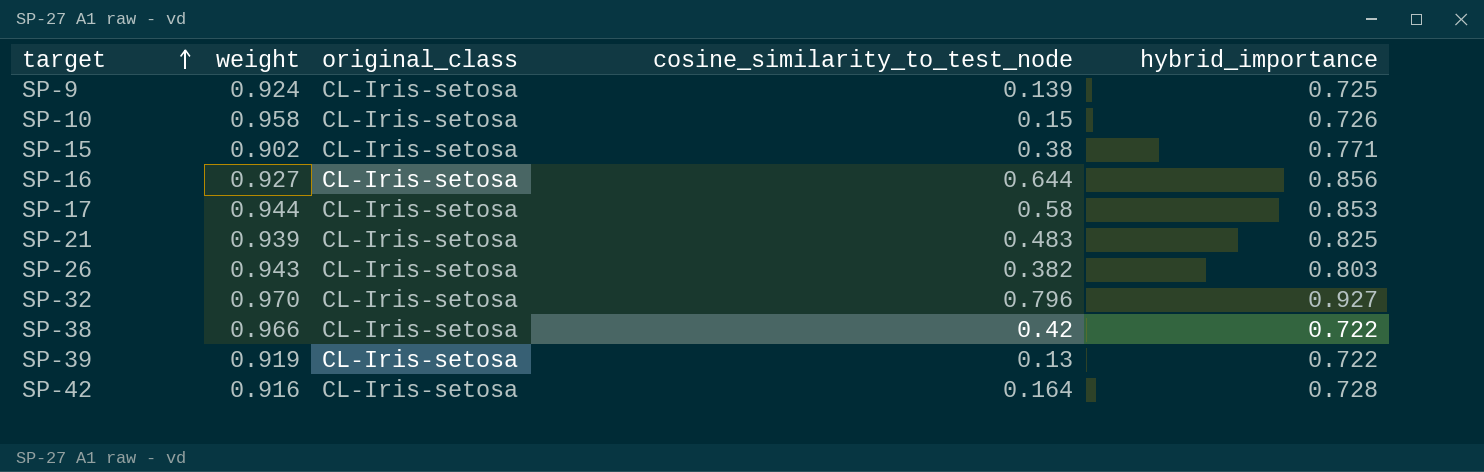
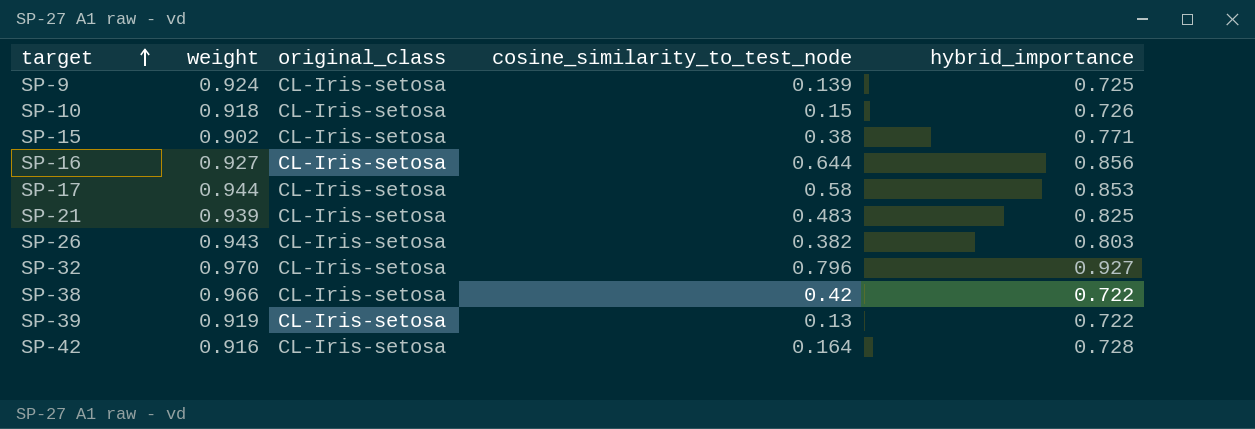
SP-10 | weight: 0.958 -> 0.918

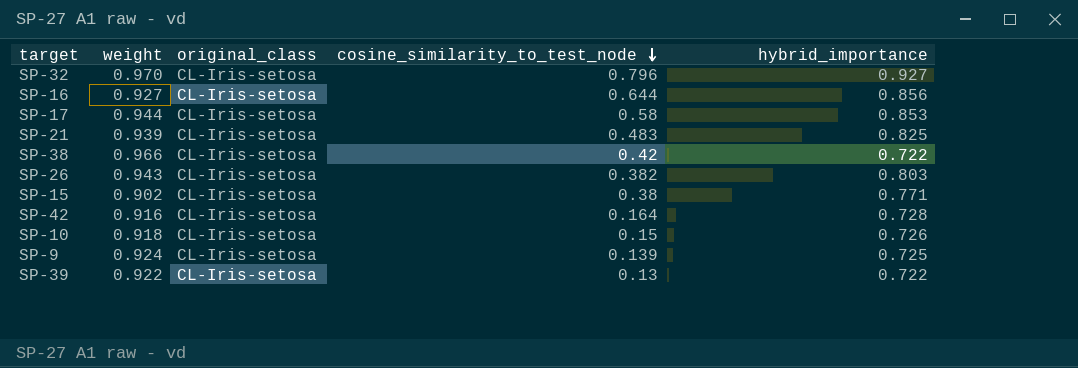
row order: target ascending -> cosine_similarity_to_test_node descending
SP-39 | weight: 0.919 -> 0.922

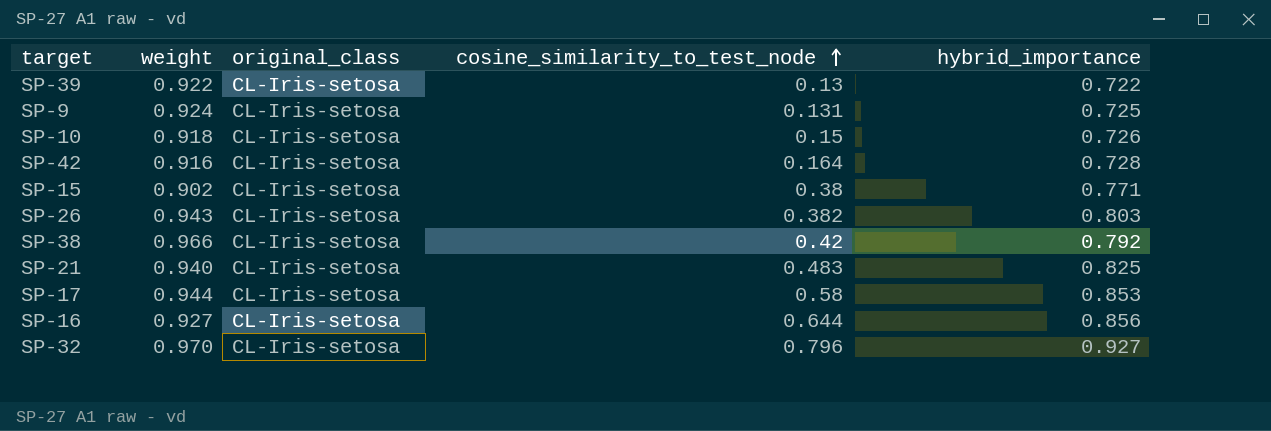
row order: cosine_similarity_to_test_node descending -> cosine_similarity_to_test_node ascending
SP-9 | cosine_similarity_to_test_node: 0.139 -> 0.131
SP-38 | hybrid_importance: 0.722 -> 0.792
SP-21 | weight: 0.939 -> 0.940

